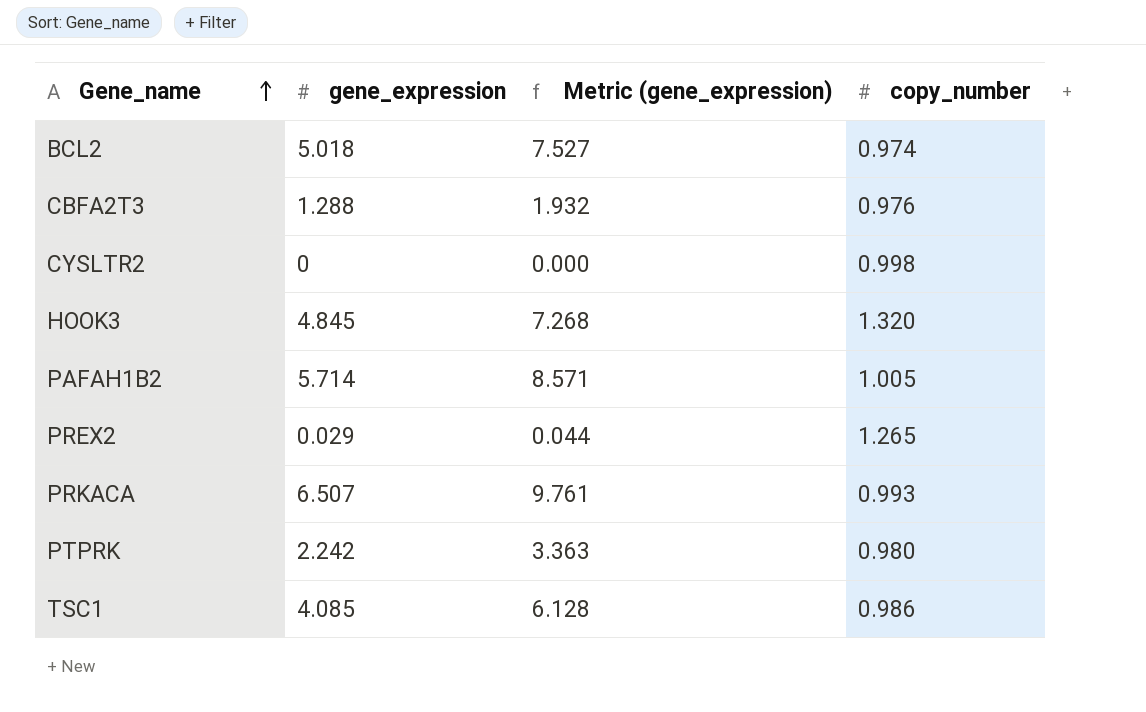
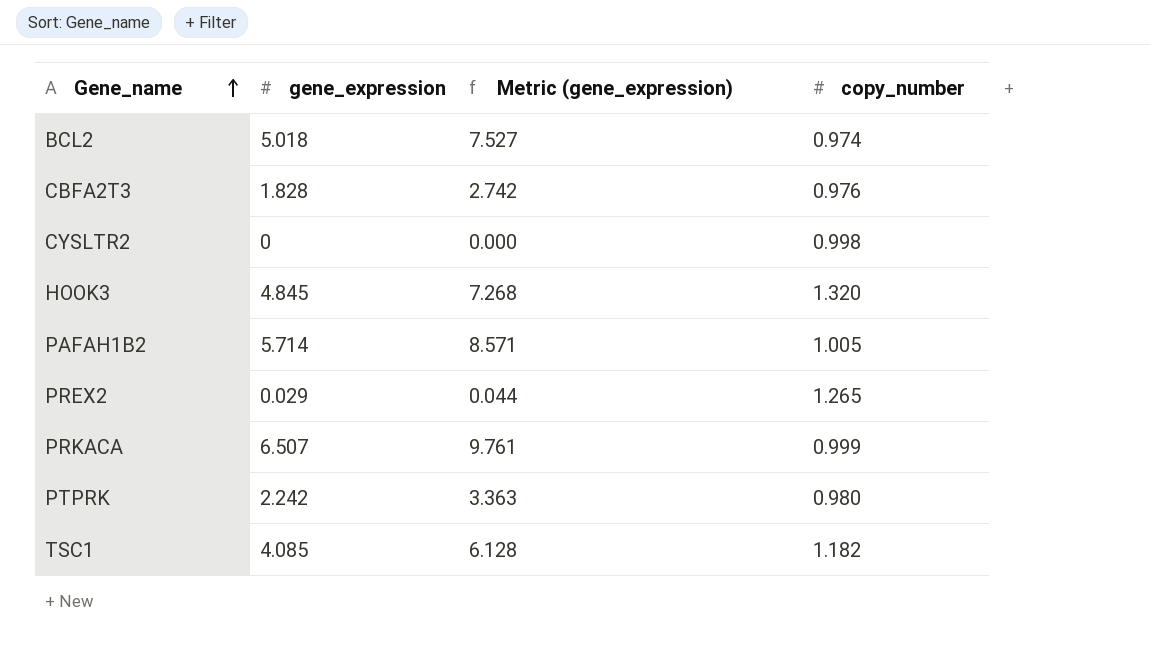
CBFA2T3 | gene_expression: 1.288 -> 1.828
CBFA2T3 | Metric (gene_expression): 1.932 -> 2.742
PRKACA | copy_number: 0.993 -> 0.999
TSC1 | copy_number: 0.986 -> 1.182

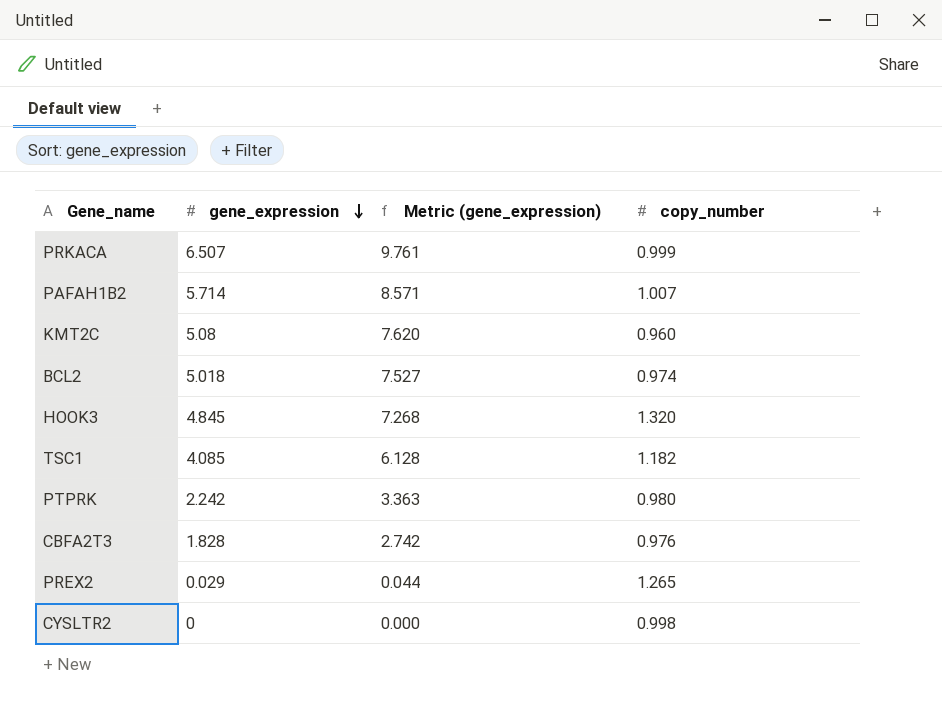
row order: Gene_name ascending -> gene_expression descending
PAFAH1B2 | copy_number: 1.005 -> 1.007
row KMT2C: none -> 5.08 | 7.620 | 0.960

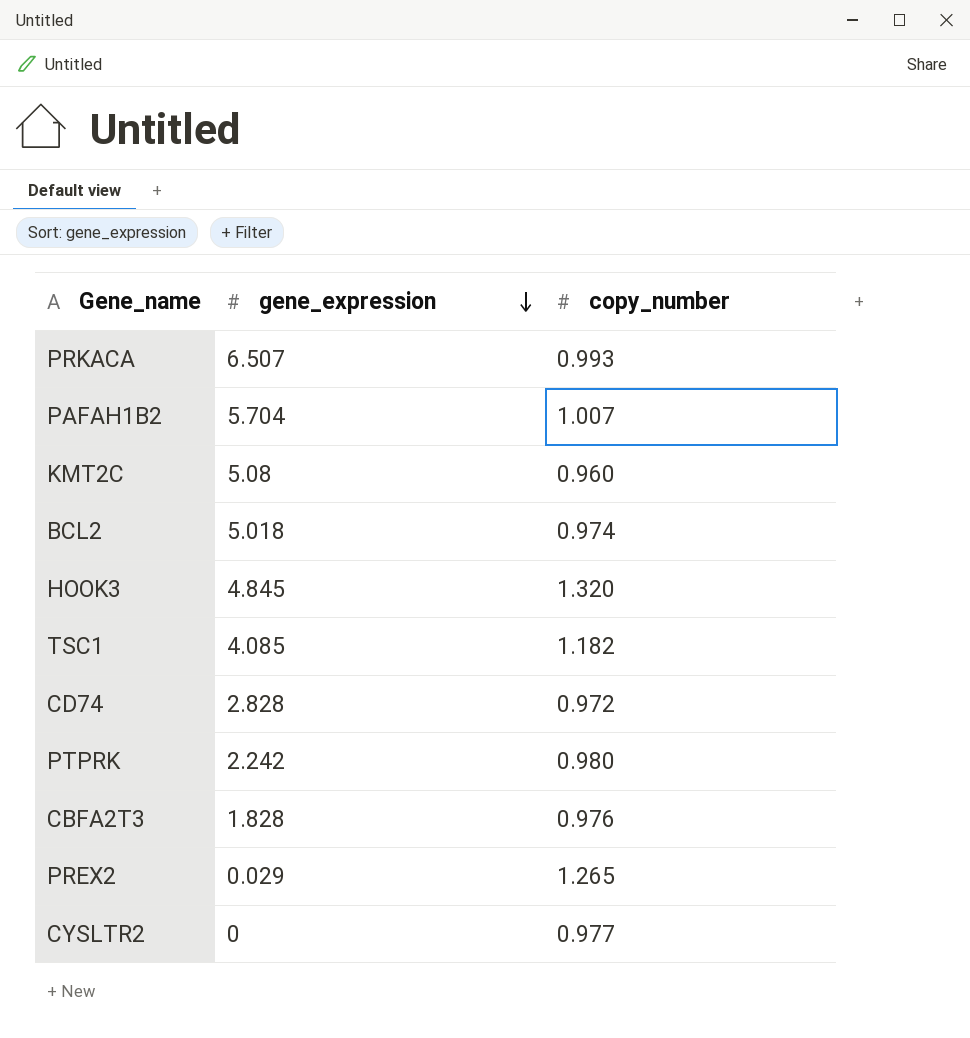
column Metric (gene_expression) | formula: [gene_expression] * 1.5 -> none
PRKACA | copy_number: 0.999 -> 0.993
PAFAH1B2 | gene_expression: 5.714 -> 5.704
row CD74: none -> 2.828 | 0.972
CYSLTR2 | copy_number: 0.998 -> 0.977

